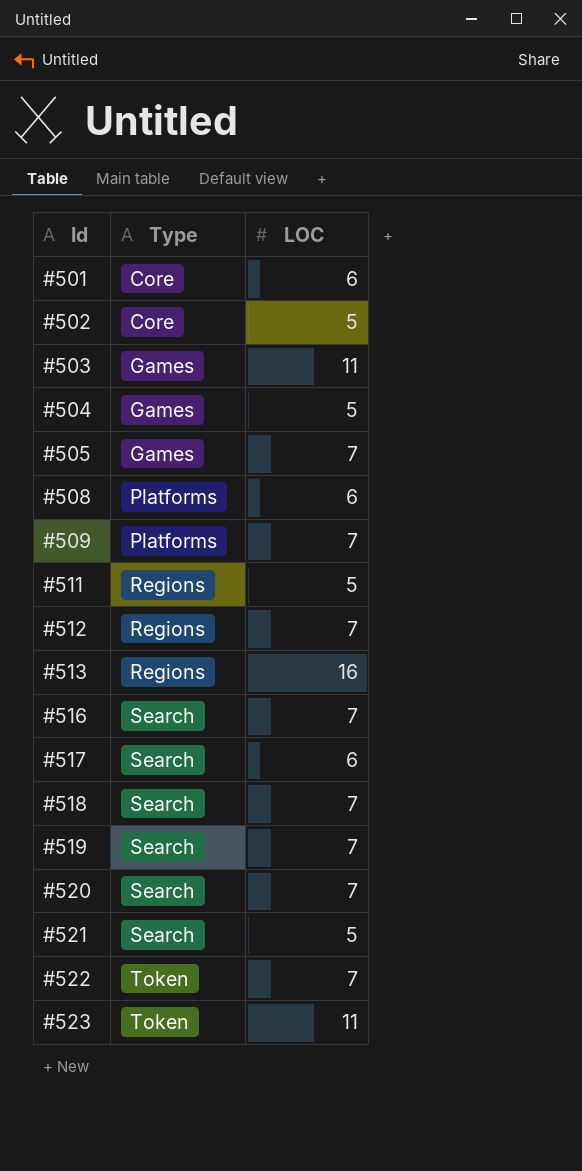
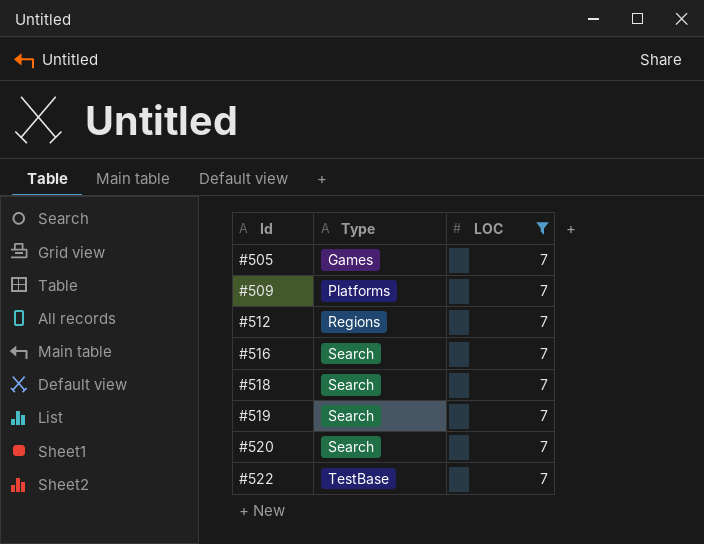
filter: none -> LOC = 7
#522 | Type: Token -> TestBase

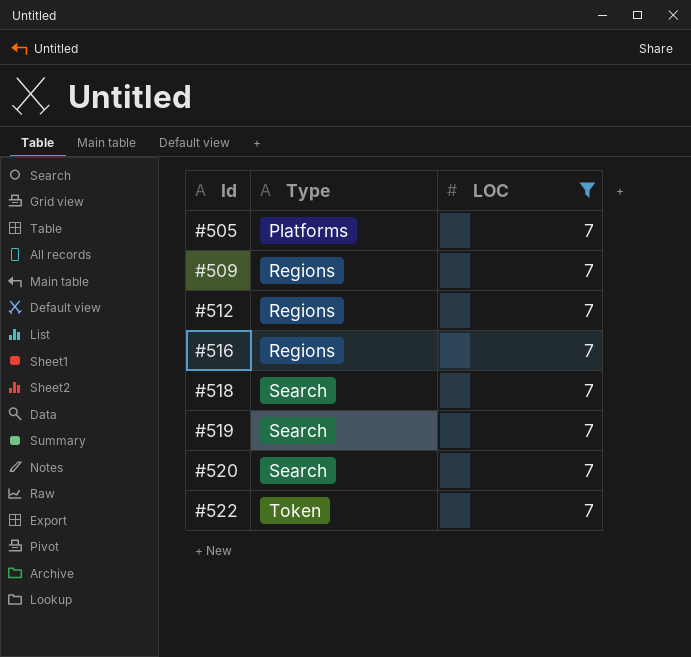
#505 | Type: Games -> Platforms
#509 | Type: Platforms -> Regions
#516 | Type: Search -> Regions
#522 | Type: TestBase -> Token

